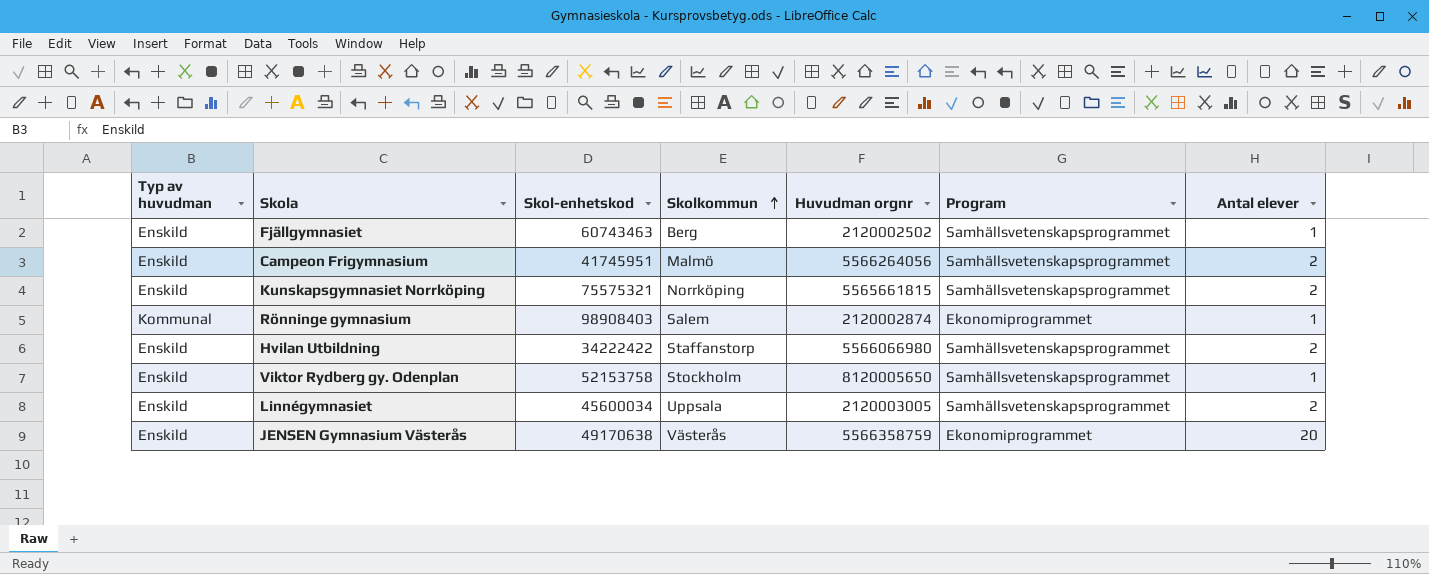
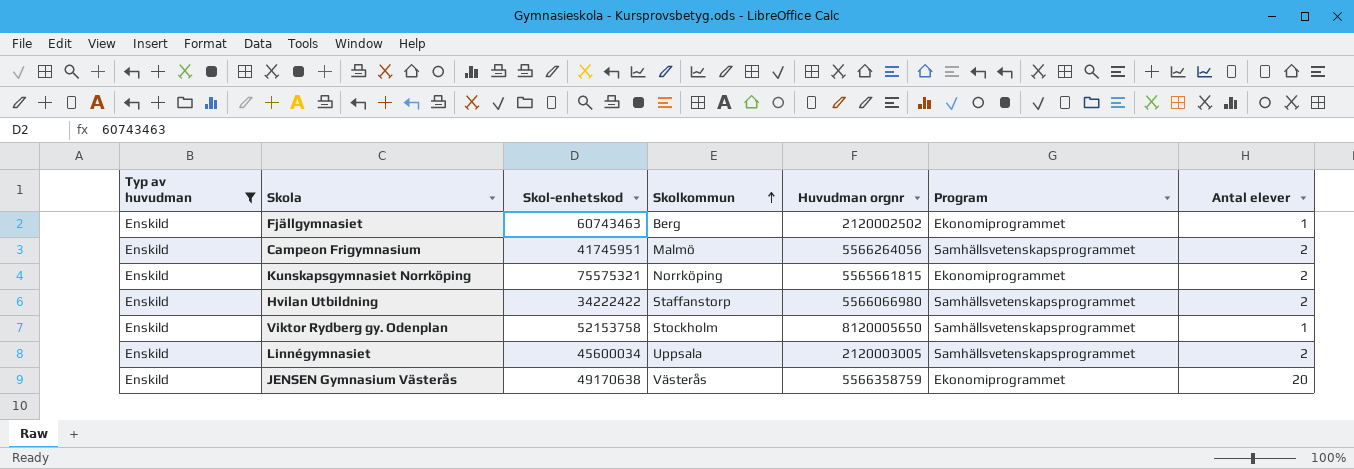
filter: none -> Typ av huvudman = Enskild
Fjällgymnasiet | Program: Samhällsvetenskapsprogrammet -> Ekonomiprogrammet
Kunskapsgymnasiet Norrköping | Program: Samhällsvetenskapsprogrammet -> Ekonomiprogrammet

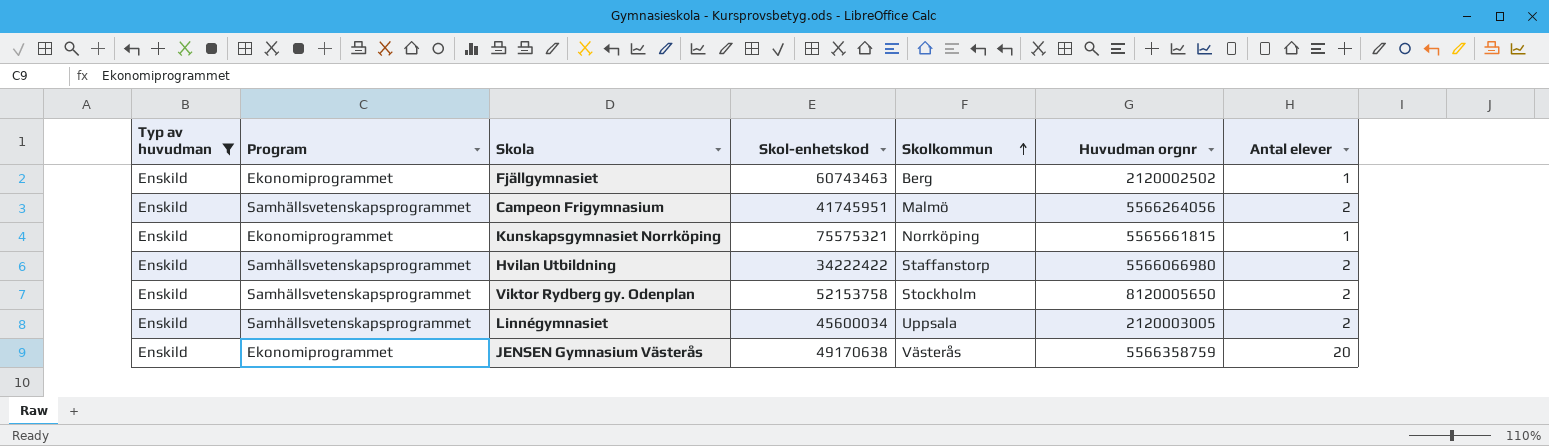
column Program | position: 6 -> 2
Kunskapsgymnasiet Norrköping | Antal elever: 2 -> 1
Viktor Rydberg gy. Odenplan | Antal elever: 1 -> 2

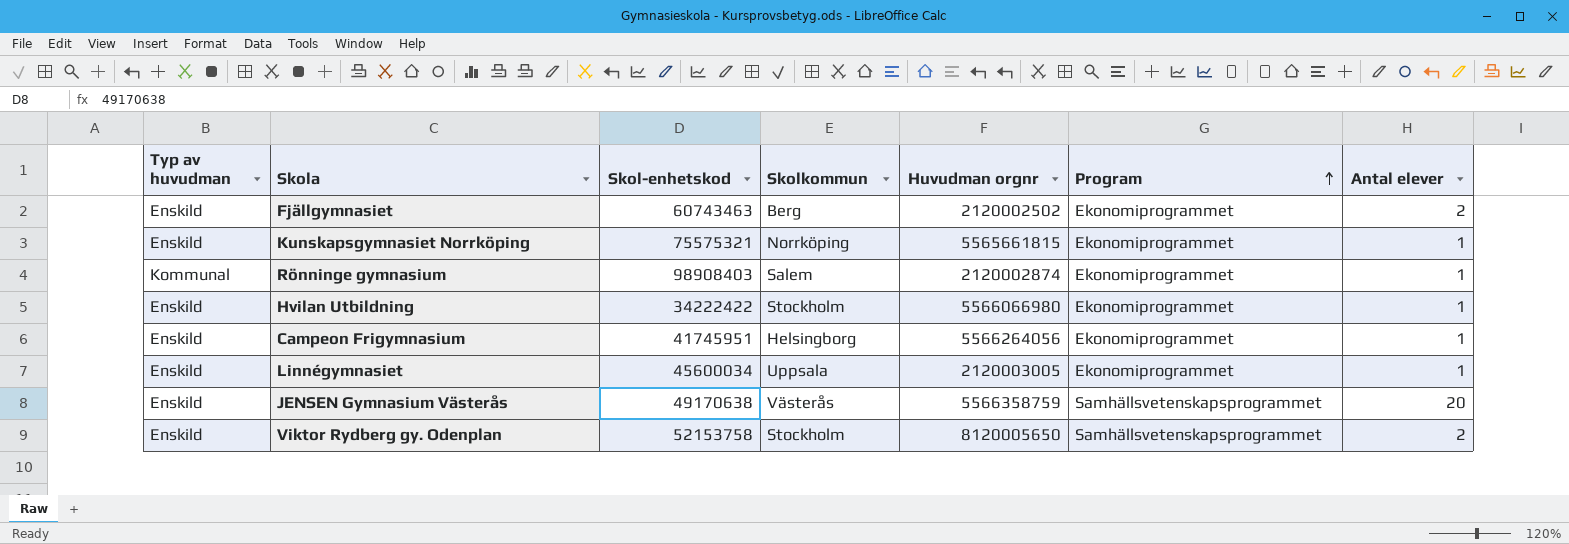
filter: Typ av huvudman = Enskild -> none
row order: Skolkommun ascending -> Program ascending
column Program | position: 2 -> 6
Fjällgymnasiet | Antal elever: 1 -> 2
Hvilan Utbildning | Skolkommun: Staffanstorp -> Stockholm
Hvilan Utbildning | Program: Samhällsvetenskapsprogrammet -> Ekonomiprogrammet
Hvilan Utbildning | Antal elever: 2 -> 1
Campeon Frigymnasium | Skolkommun: Malmö -> Helsingborg
Campeon Frigymnasium | Program: Samhällsvetenskapsprogrammet -> Ekonomiprogrammet
Campeon Frigymnasium | Antal elever: 2 -> 1
Linnégymnasiet | Program: Samhällsvetenskapsprogrammet -> Ekonomiprogrammet
Linnégymnasiet | Antal elever: 2 -> 1
JENSEN Gymnasium Västerås | Program: Ekonomiprogrammet -> Samhällsvetenskapsprogrammet

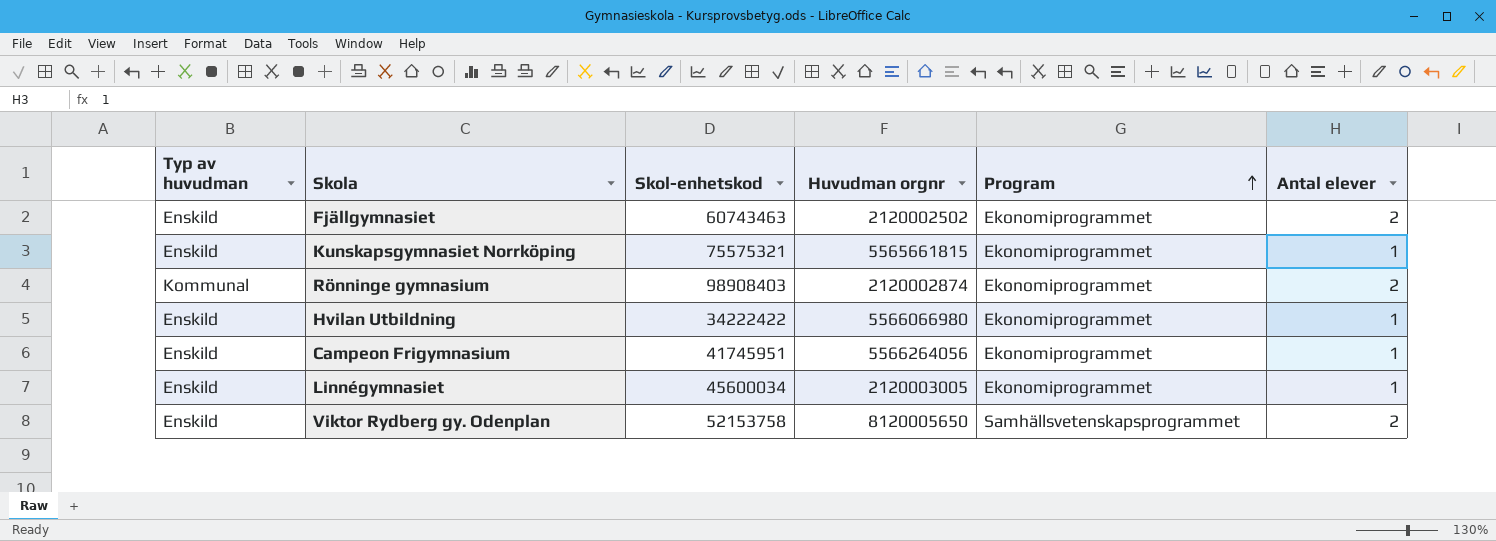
column Skolkommun | position: 4 -> none
row JENSEN Gymnasium Västerås: Enskild | 49170638 | Västerås | 5566358759 | Samhällsvetenskapsprogrammet | 20 -> none
Rönninge gymnasium | Antal elever: 1 -> 2

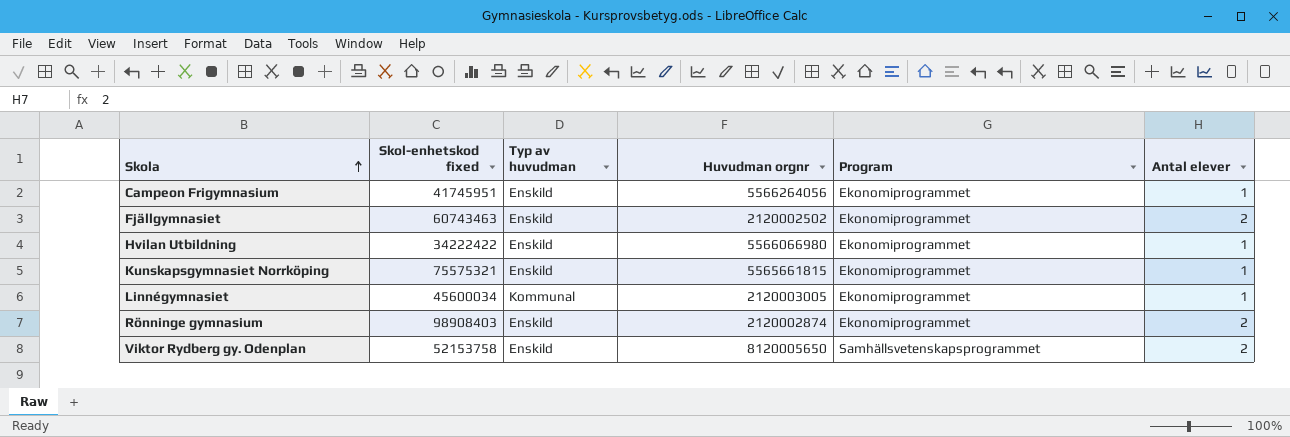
row order: Program ascending -> Skola ascending
column name: Skol-enhetskod -> Skol-enhetskod fixed
column Typ av huvudman | position: 1 -> 3
Linnégymnasiet | Typ av huvudman: Enskild -> Kommunal
Rönninge gymnasium | Typ av huvudman: Kommunal -> Enskild

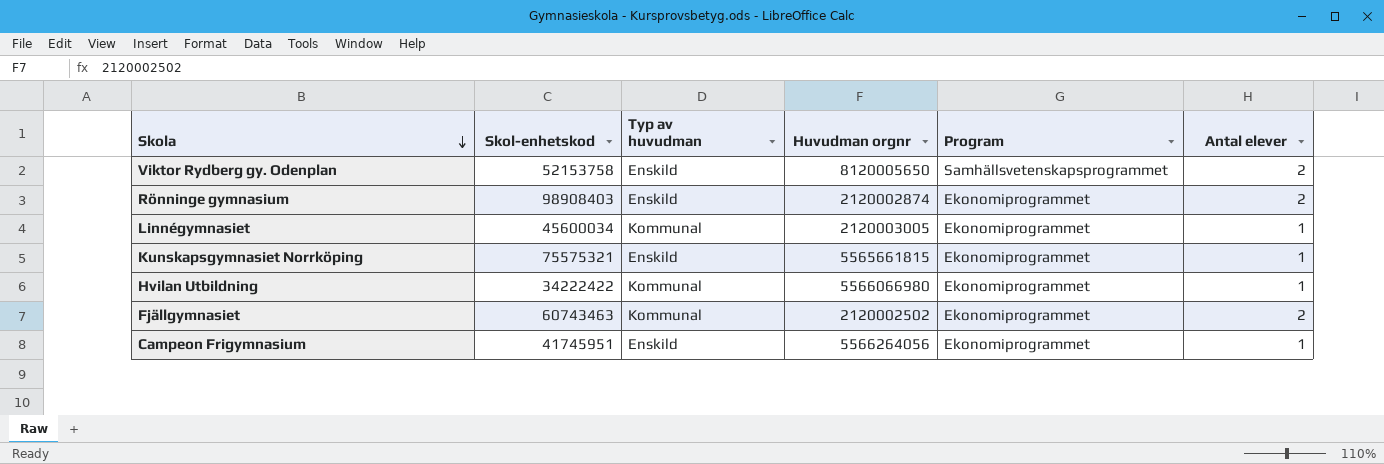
row order: Skola ascending -> Skola descending
column name: Skol-enhetskod fixed -> Skol-enhetskod
Hvilan Utbildning | Typ av huvudman: Enskild -> Kommunal
Fjällgymnasiet | Typ av huvudman: Enskild -> Kommunal

